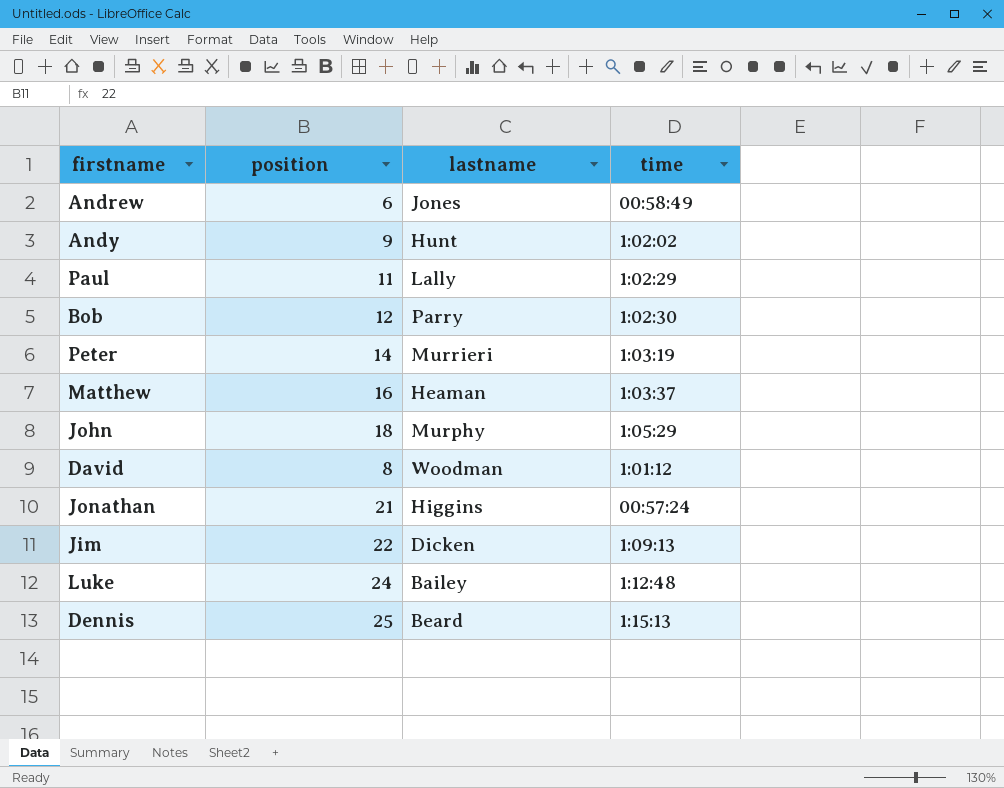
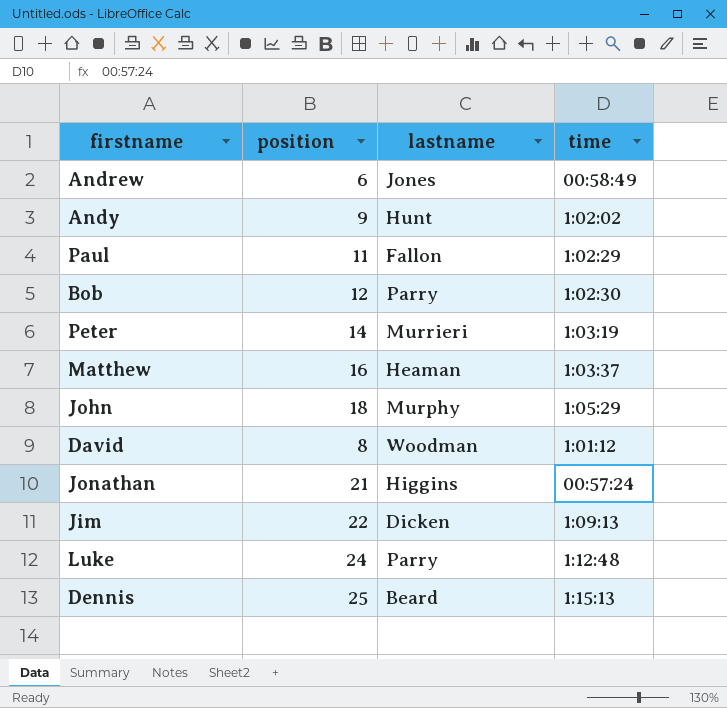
Paul | lastname: Lally -> Fallon
Luke | lastname: Bailey -> Parry

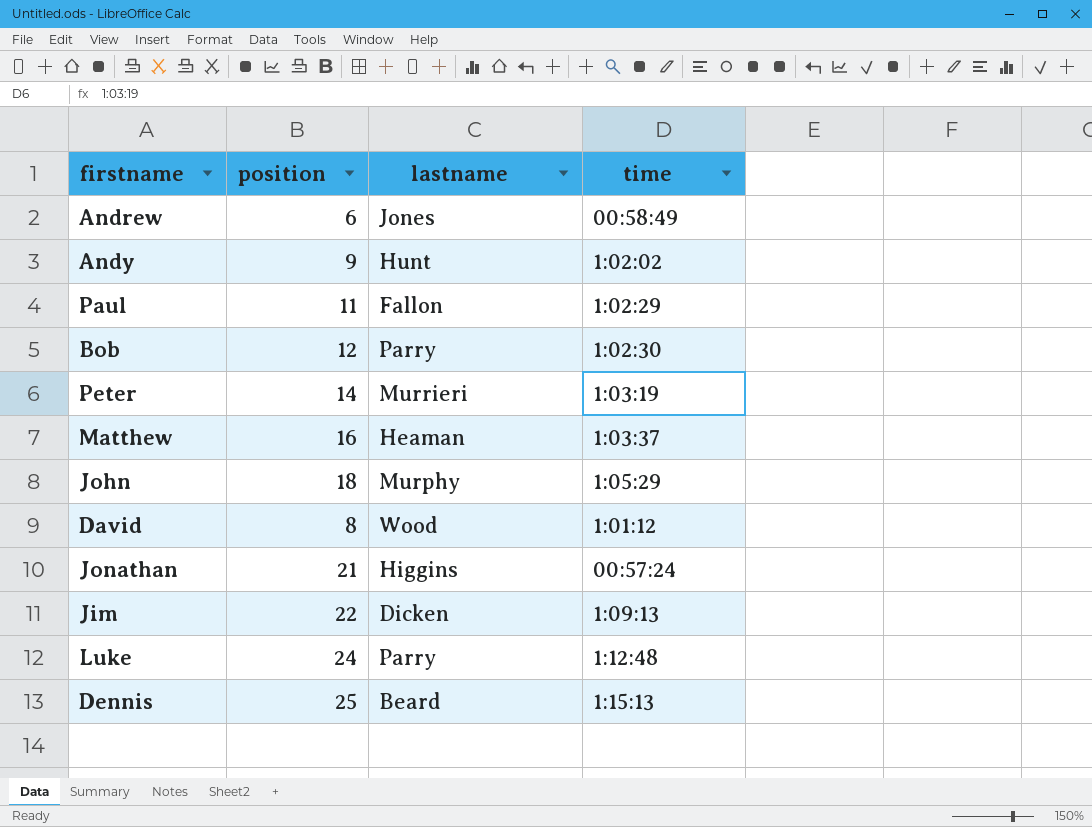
David | lastname: Woodman -> Wood

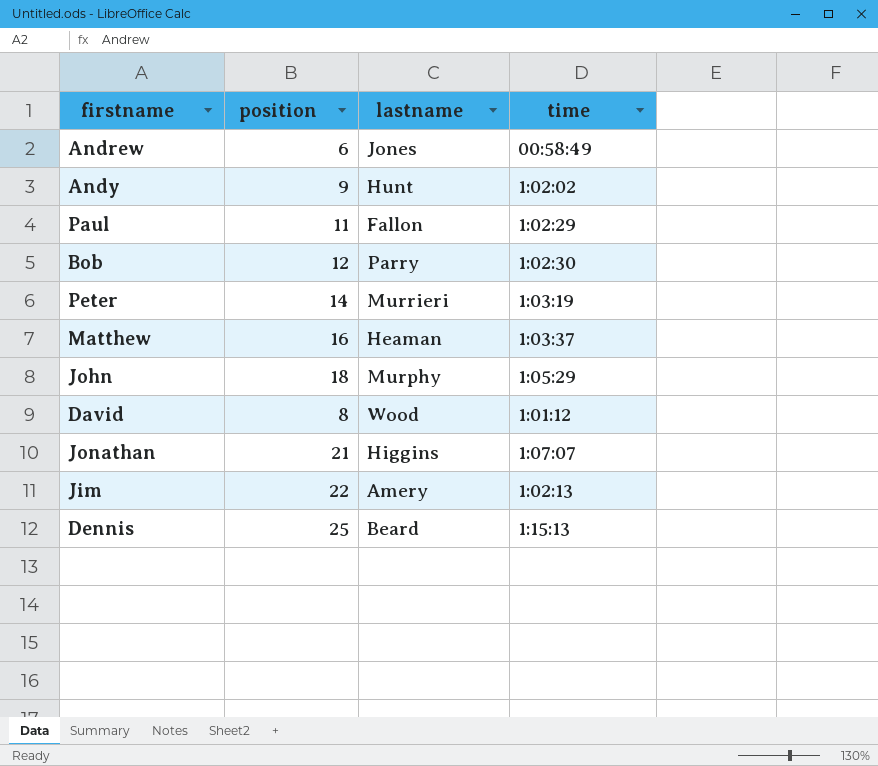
row Luke: 24 | Parry | 1:12:48 -> none
Jonathan | time: 00:57:24 -> 1:07:07
Jim | lastname: Dicken -> Amery
Jim | time: 1:09:13 -> 1:02:13

